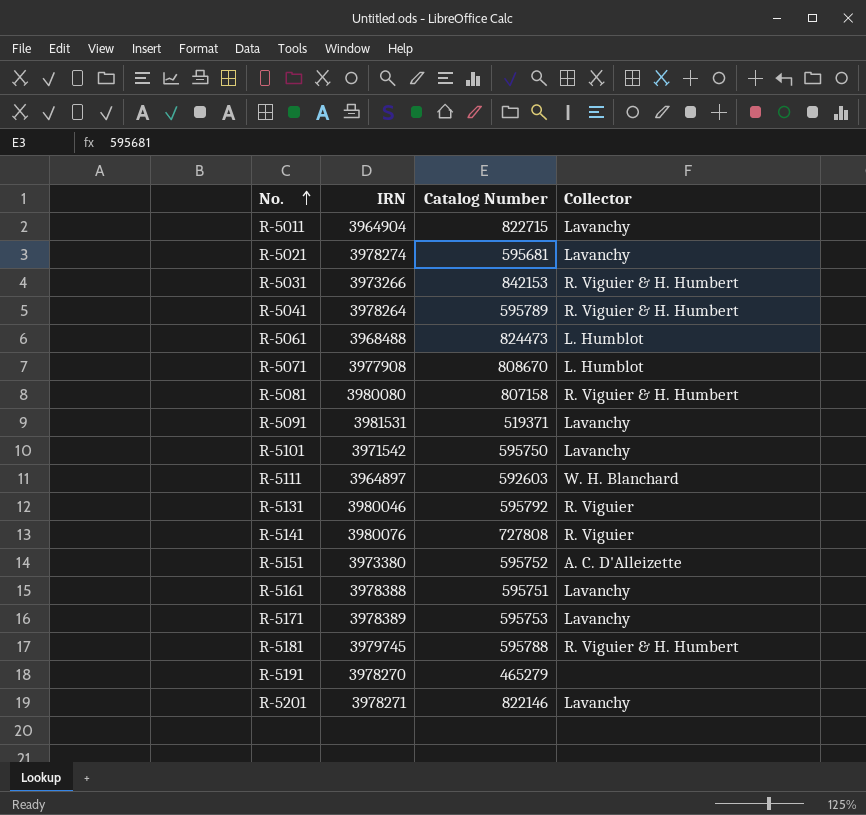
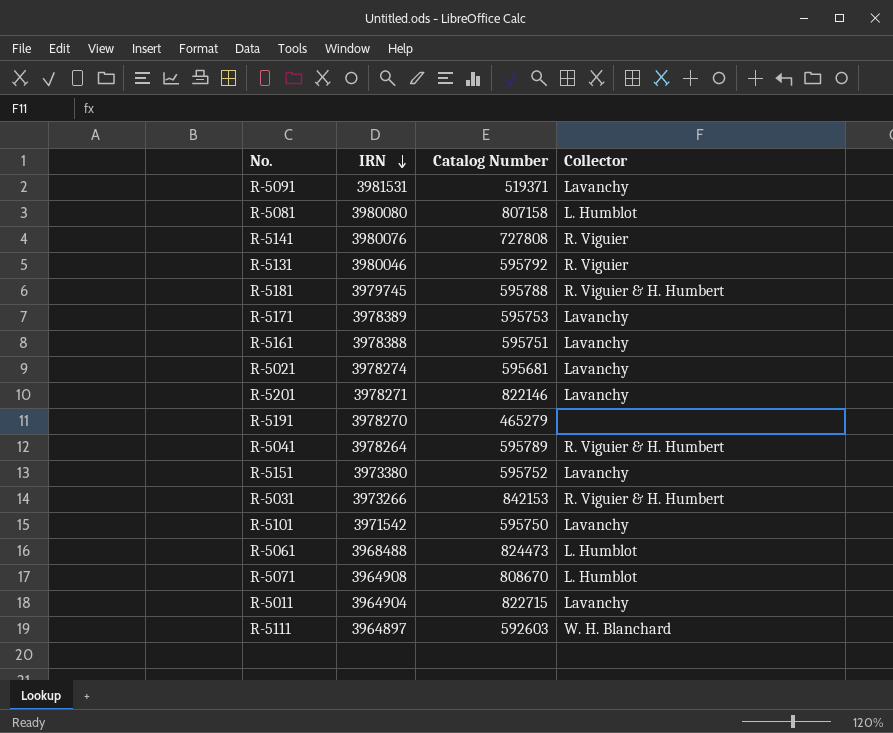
row order: No. ascending -> IRN descending
R-5081 | Collector: R. Viguier & H. Humbert -> L. Humblot
R-5151 | Collector: A. C. D'Alleizette -> Lavanchy
R-5071 | IRN: 3977908 -> 3964908

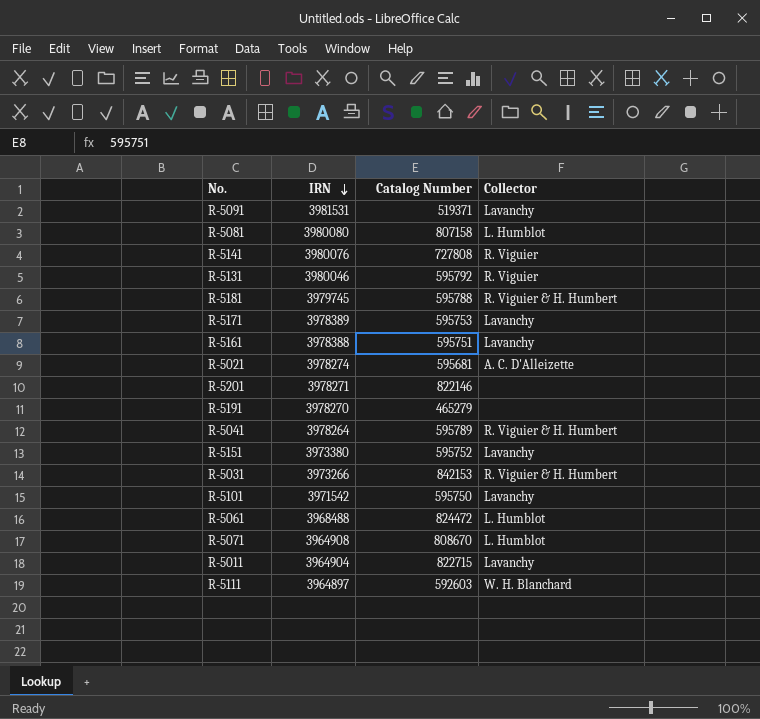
R-5021 | Collector: Lavanchy -> A. C. D'Alleizette
R-5201 | Collector: Lavanchy -> none
R-5061 | Catalog Number: 824473 -> 824472

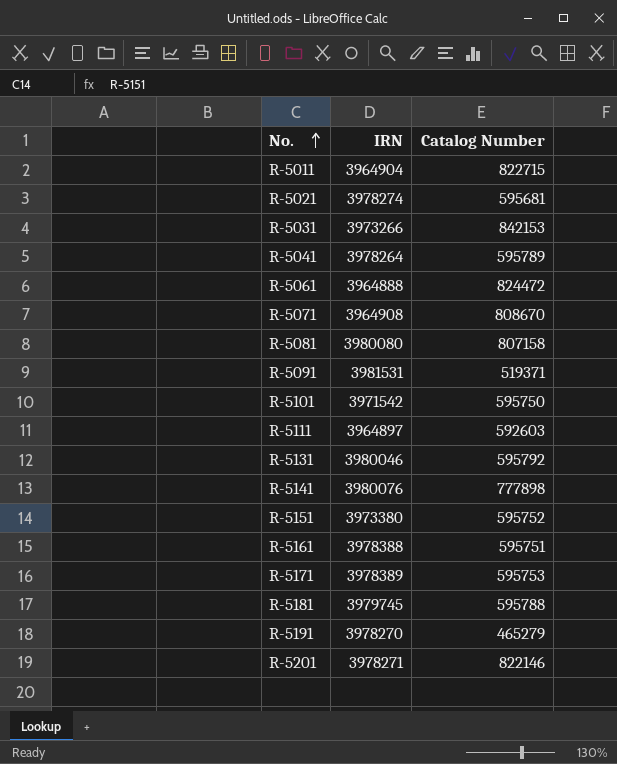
row order: IRN descending -> No. ascending
column Collector | position: 4 -> none
R-5061 | IRN: 3968488 -> 3964888
R-5141 | Catalog Number: 727808 -> 777898

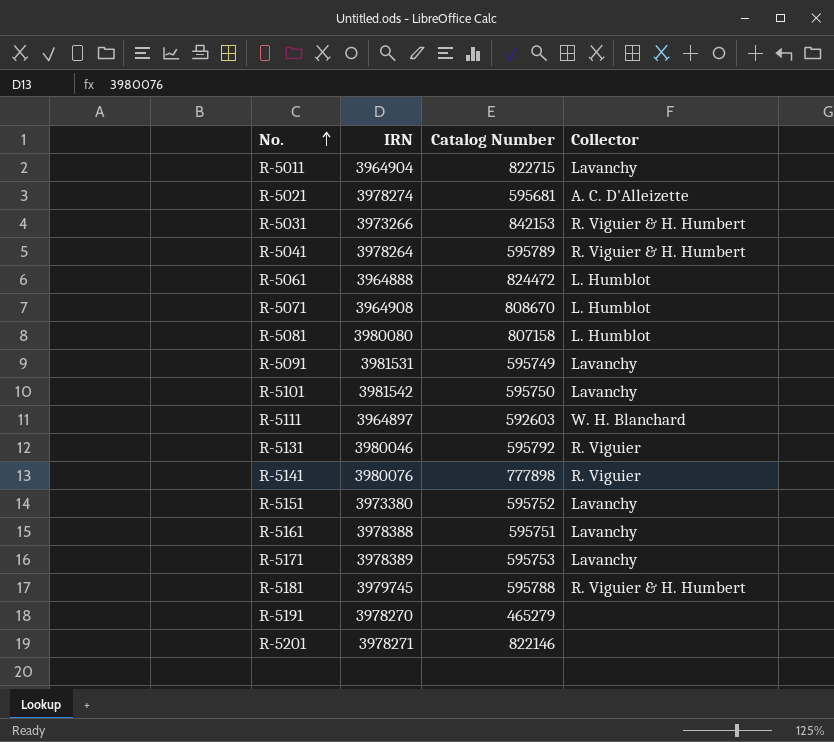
column Collector | position: none -> 4
R-5091 | Catalog Number: 519371 -> 595749
R-5101 | IRN: 3971542 -> 3981542

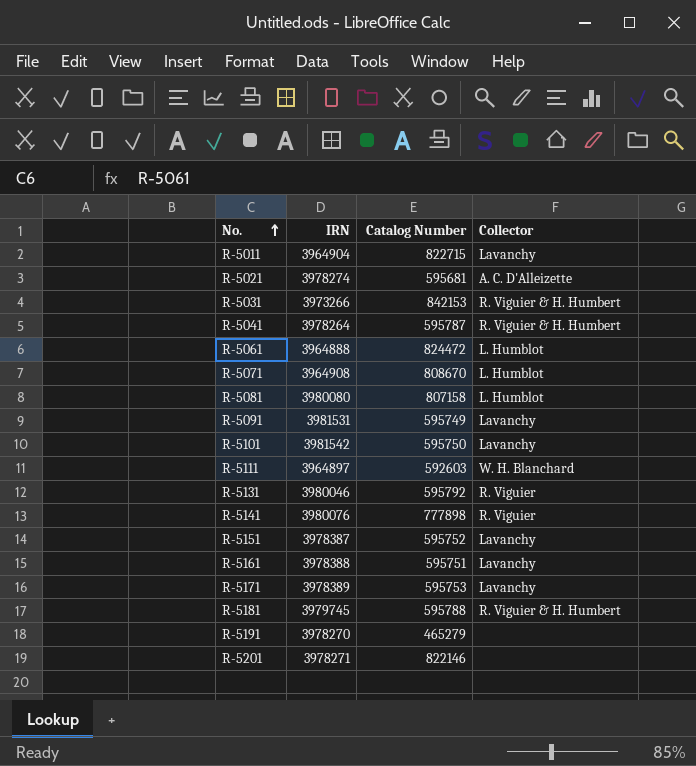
R-5041 | Catalog Number: 595789 -> 595787
R-5151 | IRN: 3973380 -> 3978387

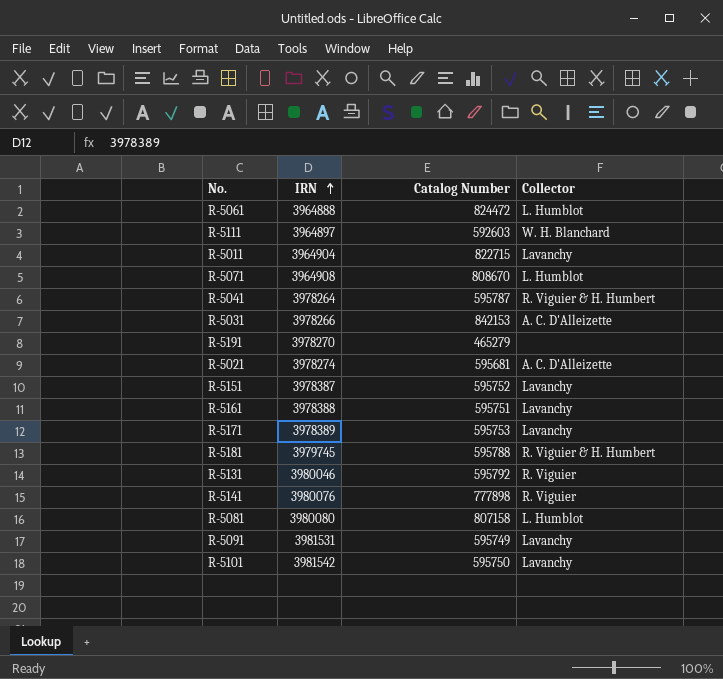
row order: No. ascending -> IRN ascending
row R-5201: 3978271 | 822146 | none -> none
R-5031 | IRN: 3973266 -> 3978266
R-5031 | Collector: R. Viguier & H. Humbert -> A. C. D'Alleizette

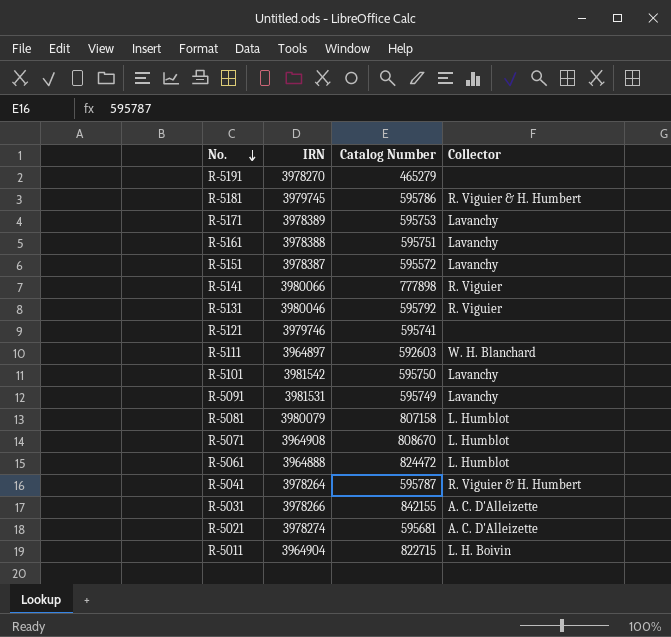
row order: IRN ascending -> No. descending
R-5181 | Catalog Number: 595788 -> 595786
R-5151 | Catalog Number: 595752 -> 595572
R-5141 | IRN: 3980076 -> 3980066
row R-5121: none -> 3979746 | 595741 | none
R-5081 | IRN: 3980080 -> 3980079
R-5031 | Catalog Number: 842153 -> 842155
R-5011 | Collector: Lavanchy -> L. H. Boivin

